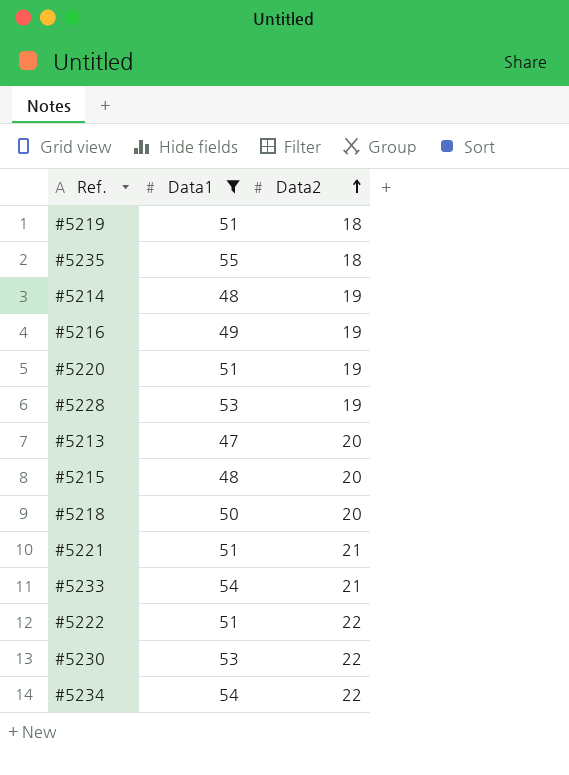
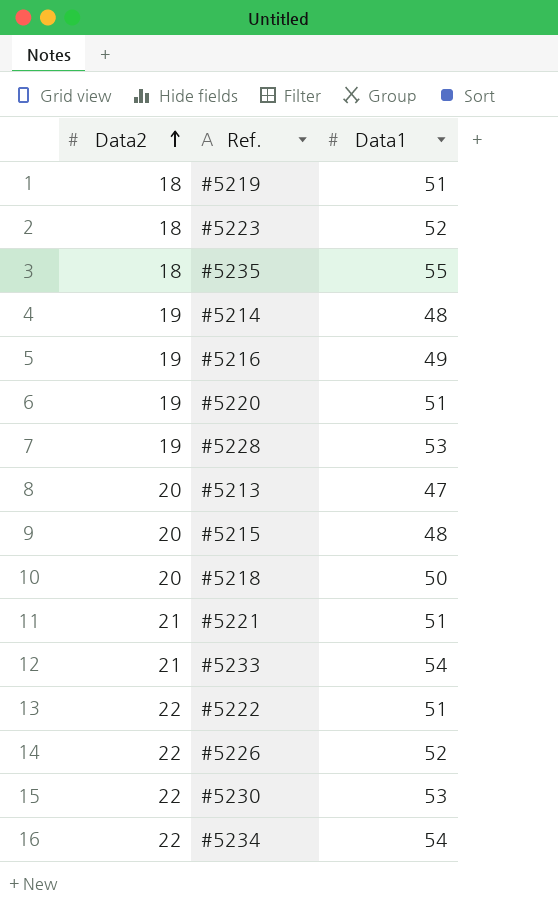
filter: Data1 != 52 -> none
column Data2 | position: 3 -> 1

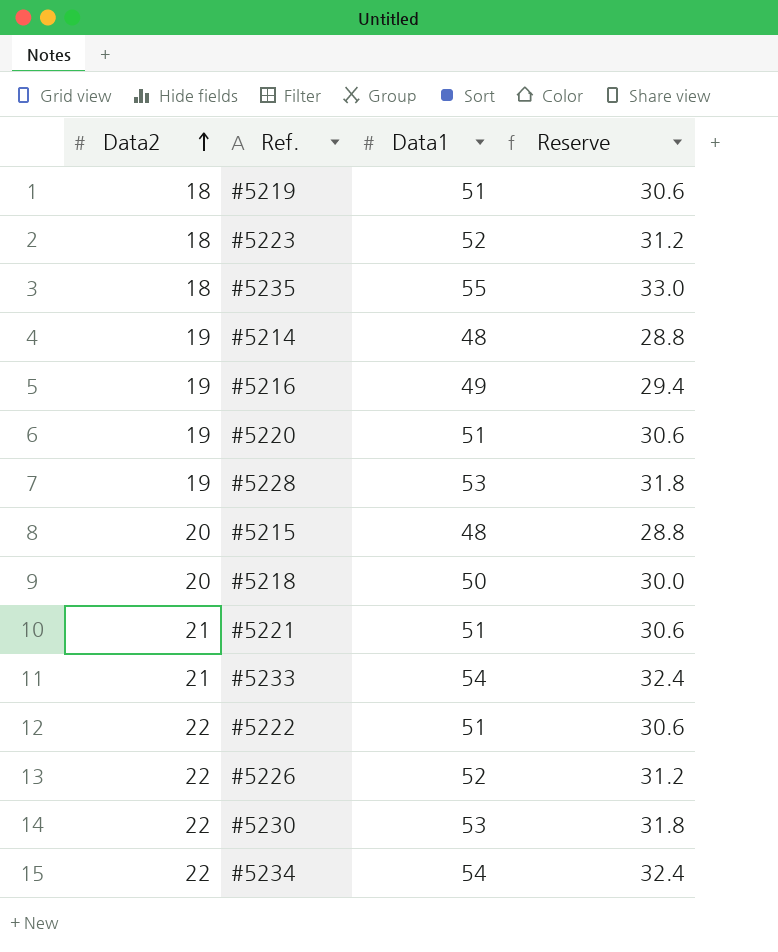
column Reserve | formula: none -> [Data1] * 0.6
row #5213: 20 | 47 -> none

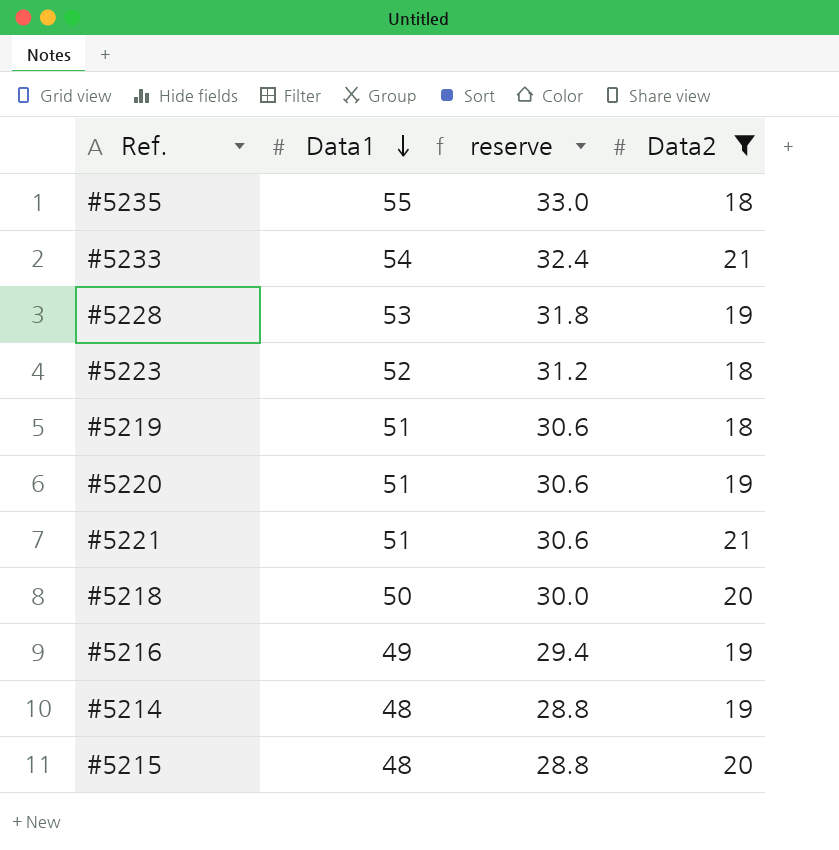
filter: none -> Data2 != 22
row order: Data2 ascending -> Data1 descending
column name: Reserve -> reserve
column Data2 | position: 1 -> 4

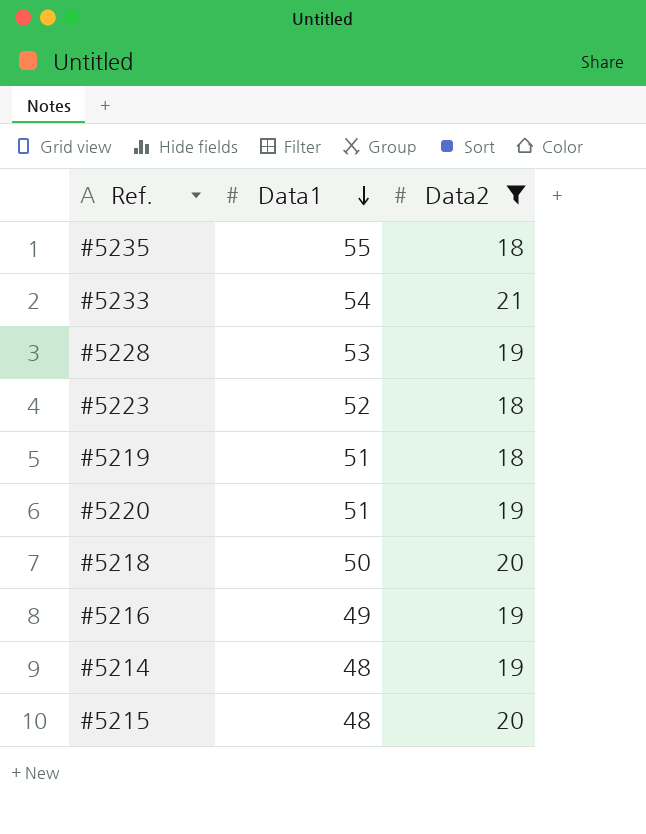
column reserve | formula: [Data1] * 0.6 -> none
row #5221: 51 | 30.6 | 21 -> none

